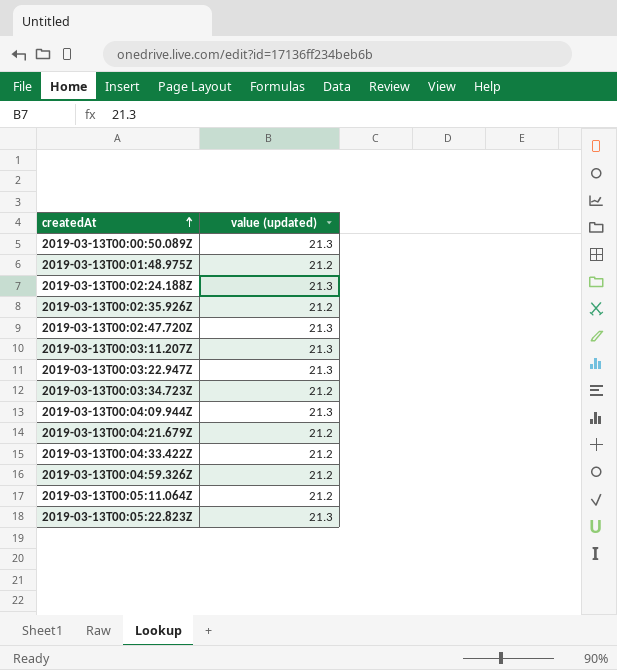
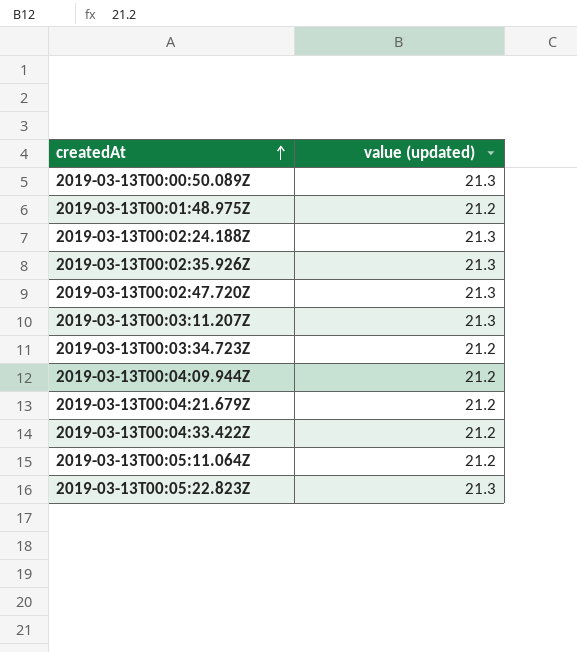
row 2019-03-13T00:03:22.947Z: 21.3 -> none
row 2019-03-13T00:04:59.326Z: 21.2 -> none
2019-03-13T00:02:35.926Z | value (updated): 21.2 -> 21.3
2019-03-13T00:04:09.944Z | value (updated): 21.3 -> 21.2

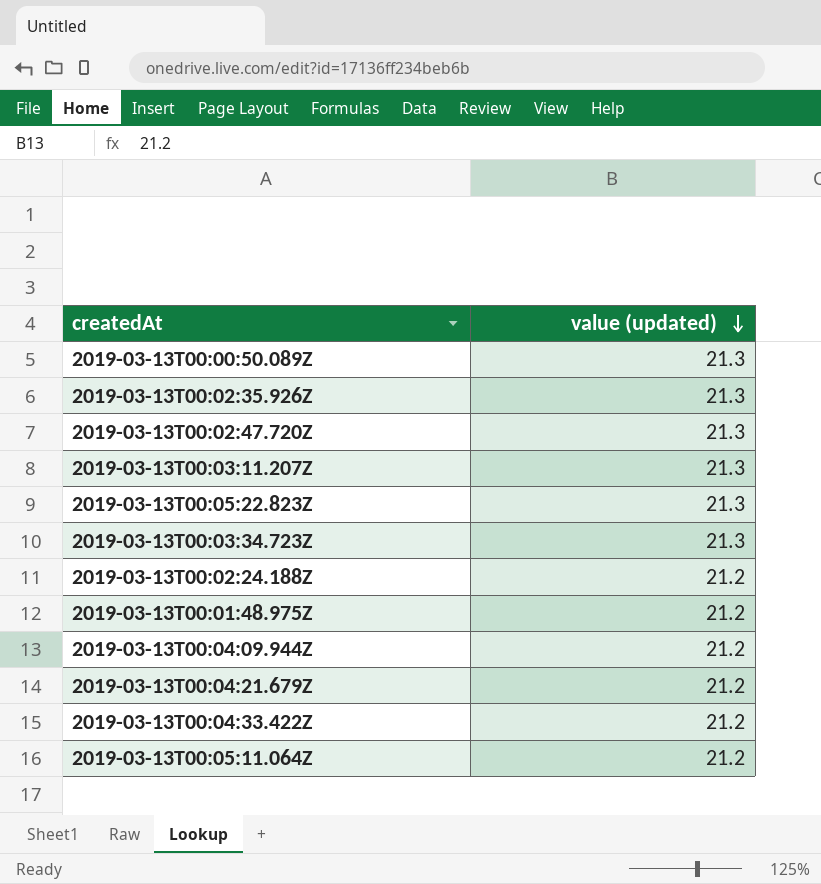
row order: createdAt ascending -> value (updated) descending
2019-03-13T00:03:34.723Z | value (updated): 21.2 -> 21.3
2019-03-13T00:02:24.188Z | value (updated): 21.3 -> 21.2

